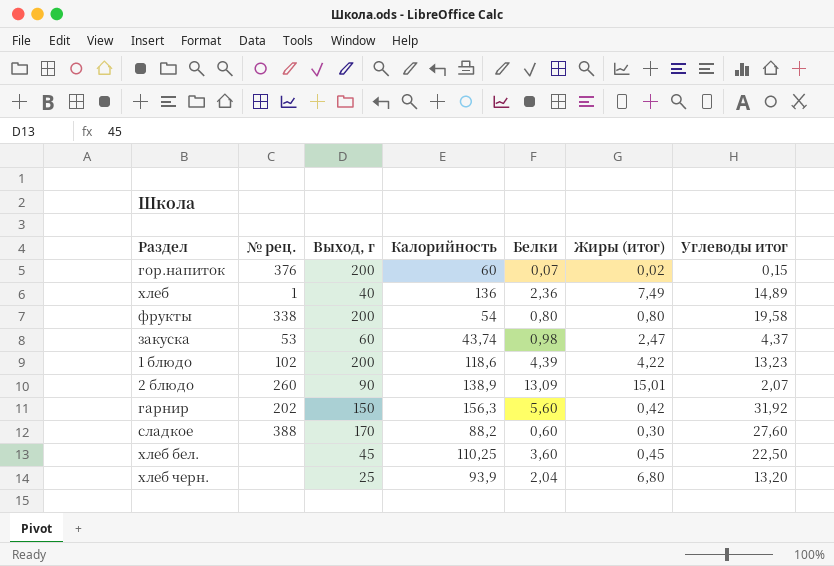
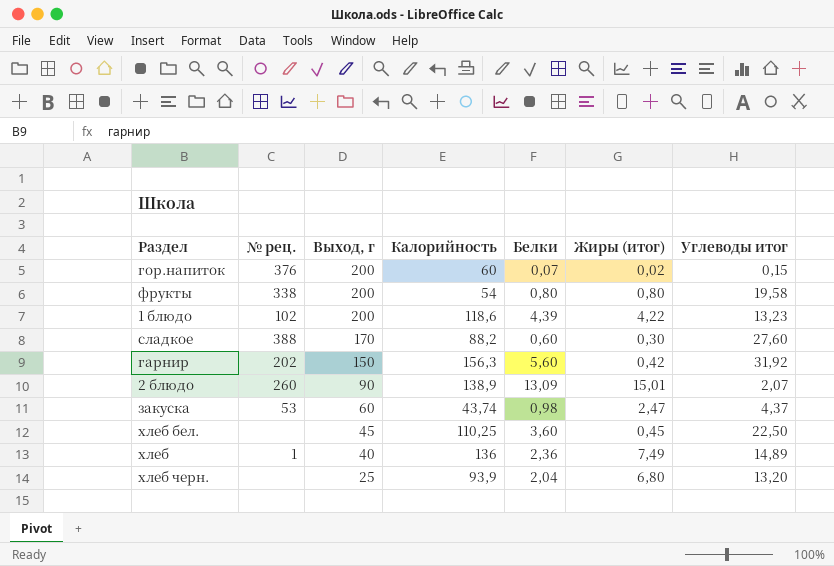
row order: none -> Выход, г descending

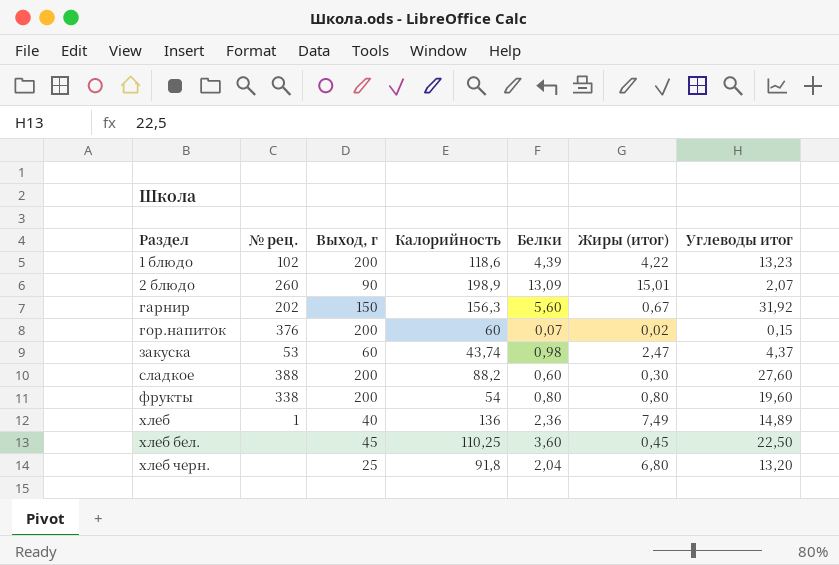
row order: Выход, г descending -> Раздел ascending
2 блюдо | Калорийность: 138,9 -> 198,9
гарнир | Жиры (итог): 0,42 -> 0,67
сладкое | Выход, г: 170 -> 200
фрукты | Углеводы итог: 19,58 -> 19,60
хлеб черн. | Калорийность: 93,9 -> 91,8

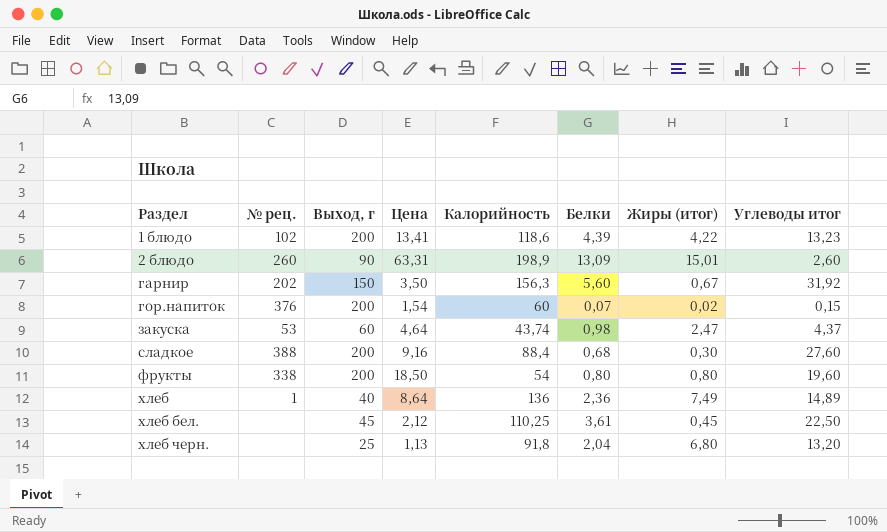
column Цена | position: none -> 4
2 блюдо | Углеводы итог: 2,07 -> 2,60
сладкое | Калорийность: 88,2 -> 88,4
сладкое | Белки: 0,60 -> 0,68
хлеб бел. | Белки: 3,60 -> 3,61

